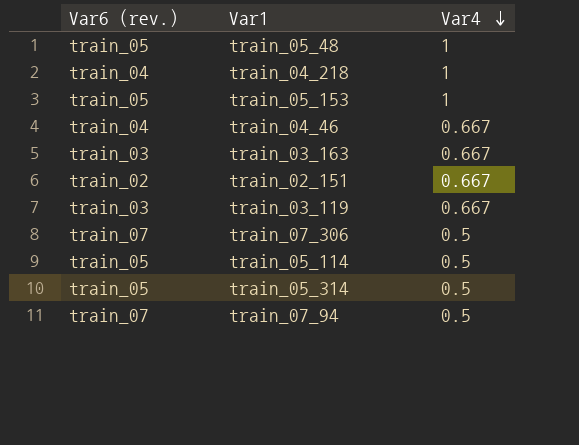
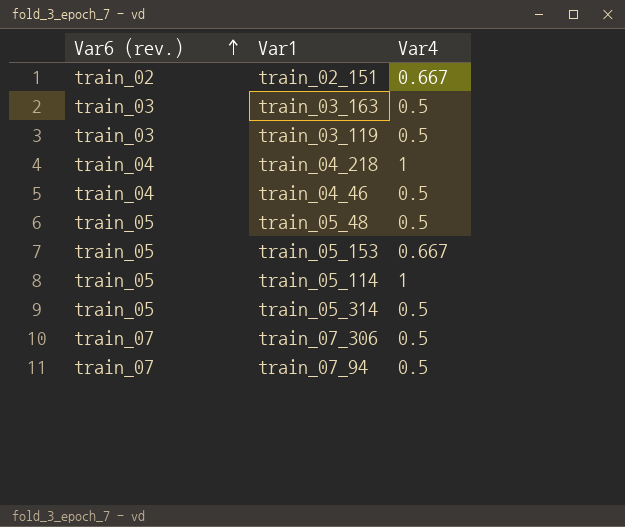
row order: Var4 descending -> Var6 (rev.) ascending
train_03_163 | Var4: 0.667 -> 0.5
train_03_119 | Var4: 0.667 -> 0.5
train_04_46 | Var4: 0.667 -> 0.5
train_05_48 | Var4: 1 -> 0.5
train_05_153 | Var4: 1 -> 0.667
train_05_114 | Var4: 0.5 -> 1

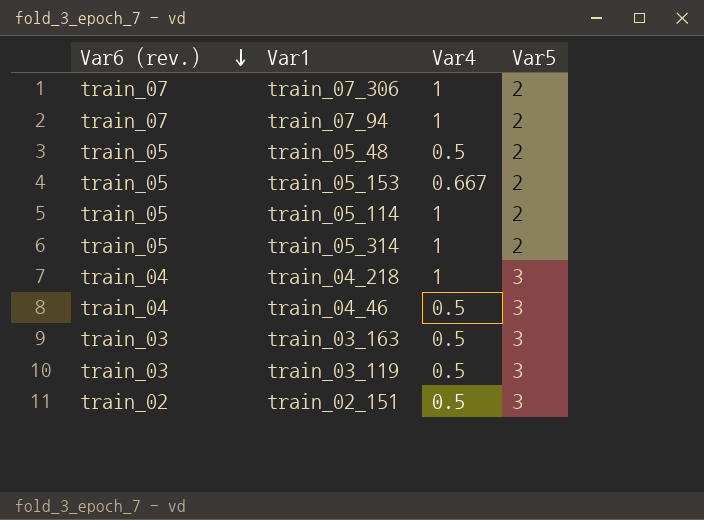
row order: Var6 (rev.) ascending -> Var6 (rev.) descending
column Var5 | position: none -> 4
train_07_306 | Var4: 0.5 -> 1
train_07_94 | Var4: 0.5 -> 1
train_05_314 | Var4: 0.5 -> 1
train_02_151 | Var4: 0.667 -> 0.5

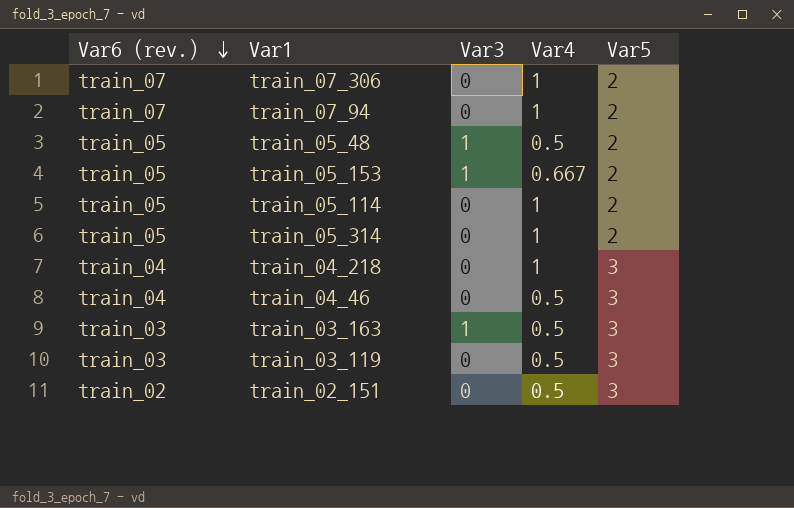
column Var3 | position: none -> 3

